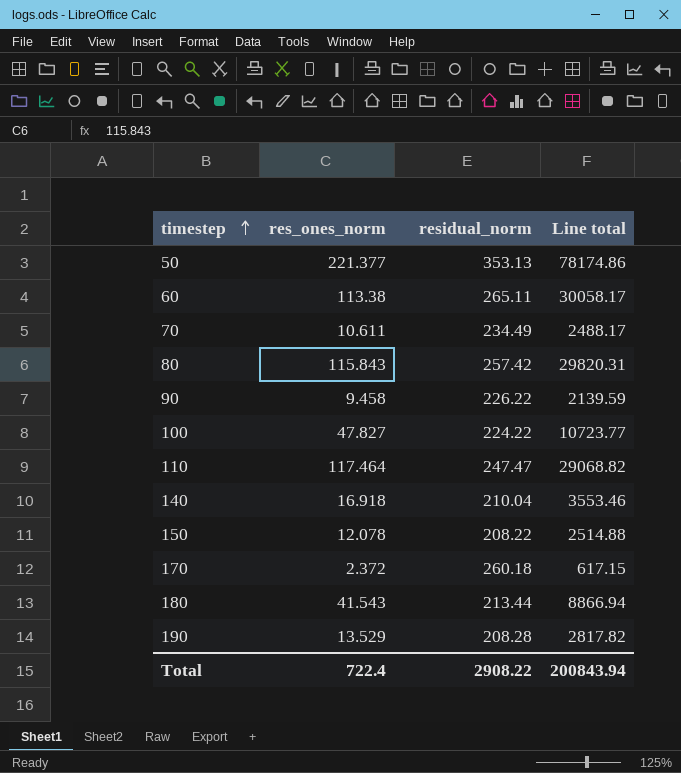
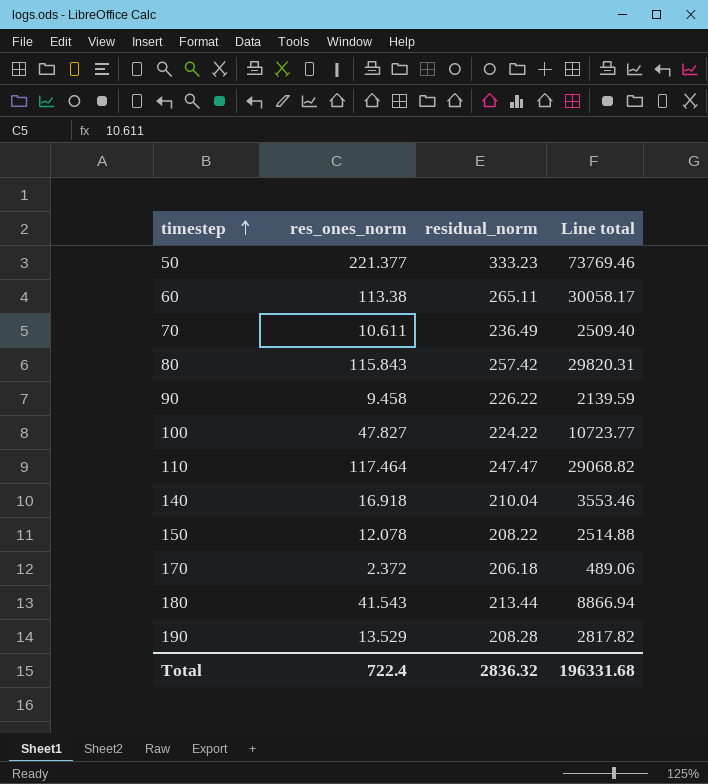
50 | residual_norm: 353.13 -> 333.23
50 | Line total: 78174.86 -> 73769.46
70 | residual_norm: 234.49 -> 236.49
70 | Line total: 2488.17 -> 2509.40
170 | residual_norm: 260.18 -> 206.18
170 | Line total: 617.15 -> 489.06
Total | residual_norm: 2908.22 -> 2836.32
Total | Line total: 200843.94 -> 196331.68

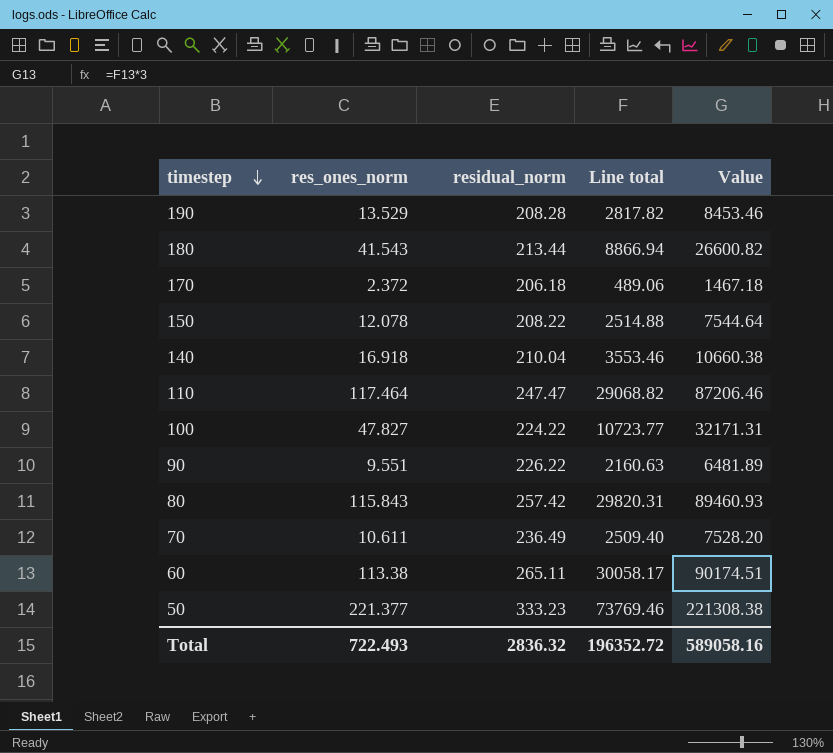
row order: timestep ascending -> timestep descending
column Value | formula: none -> [Line total] * 3
90 | res_ones_norm: 9.458 -> 9.551
90 | Line total: 2139.59 -> 2160.63
Total | res_ones_norm: 722.4 -> 722.493
Total | Line total: 196331.68 -> 196352.72

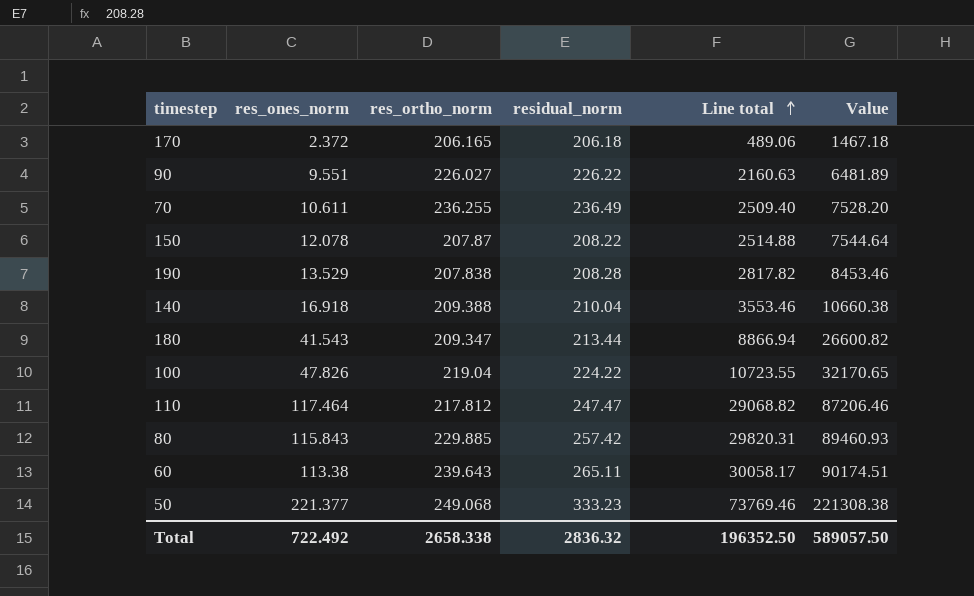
row order: timestep descending -> Line total ascending
column res_ortho_norm | position: none -> 3
100 | res_ones_norm: 47.827 -> 47.826
100 | Line total: 10723.77 -> 10723.55
100 | Value: 32171.31 -> 32170.65
Total | res_ones_norm: 722.493 -> 722.492
Total | Line total: 196352.72 -> 196352.50
Total | Value: 589058.16 -> 589057.50

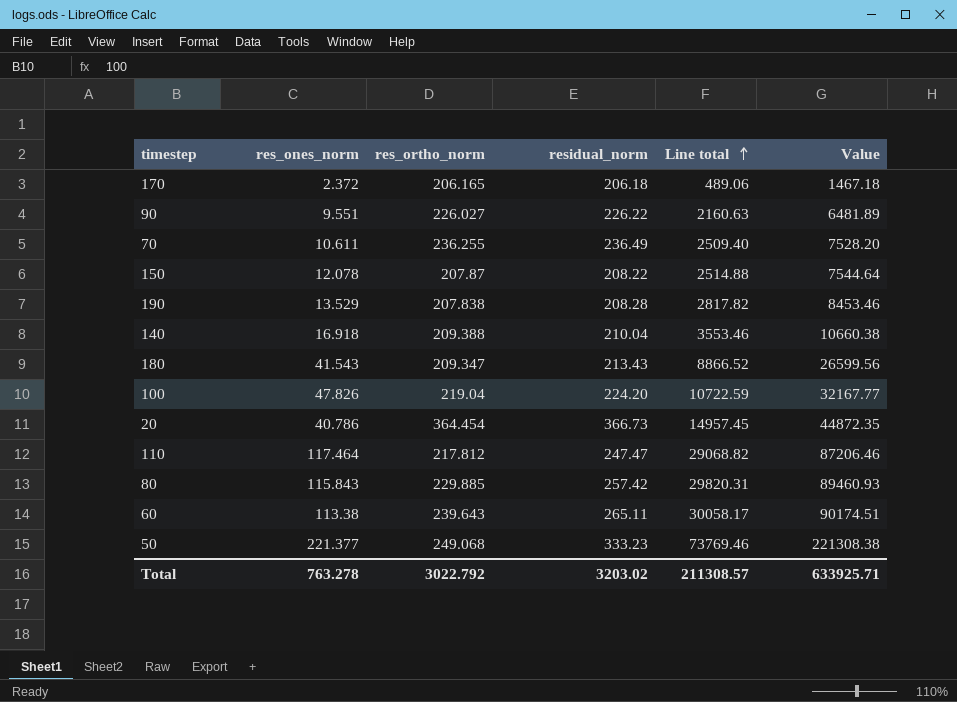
180 | residual_norm: 213.44 -> 213.43
180 | Line total: 8866.94 -> 8866.52
180 | Value: 26600.82 -> 26599.56
100 | residual_norm: 224.22 -> 224.20
100 | Line total: 10723.55 -> 10722.59
100 | Value: 32170.65 -> 32167.77
row 20: none -> 40.786 | 364.454 | 366.73 | 14957.45 | 44872.35
Total | res_ones_norm: 722.492 -> 763.278
Total | res_ortho_norm: 2658.338 -> 3022.792
Total | residual_norm: 2836.32 -> 3203.02
Total | Line total: 196352.50 -> 211308.57
Total | Value: 589057.50 -> 633925.71

